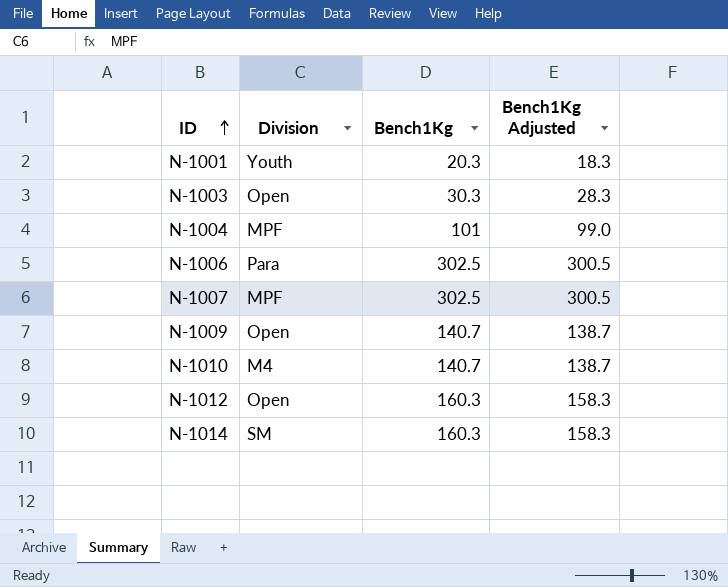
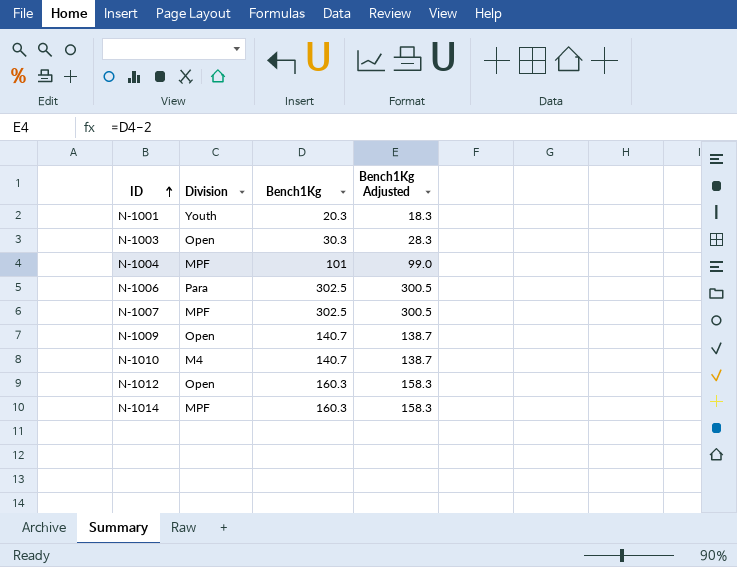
N-1014 | Division: SM -> MPF

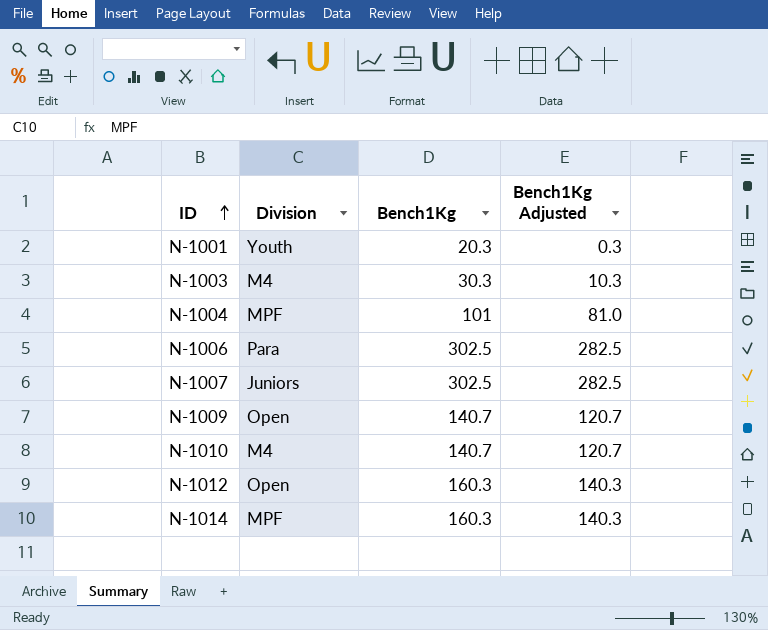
column Bench1Kg Adjusted | formula: [Bench1Kg] - 2 -> [Bench1Kg] - 20
N-1003 | Division: Open -> M4
N-1007 | Division: MPF -> Juniors

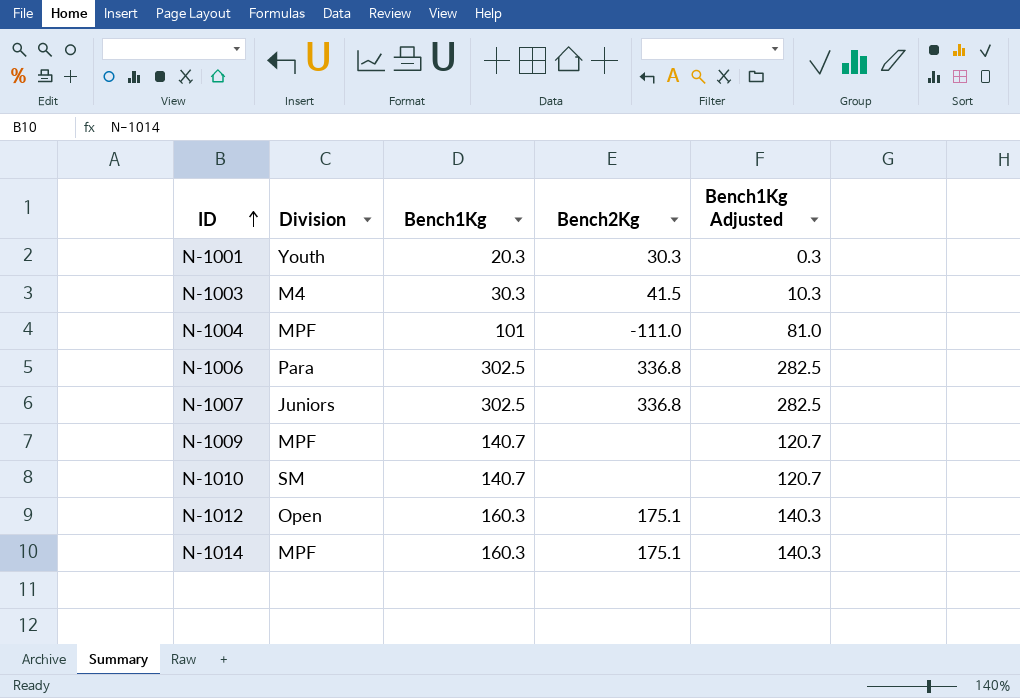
column Bench2Kg | position: none -> 4
N-1009 | Division: Open -> MPF
N-1010 | Division: M4 -> SM

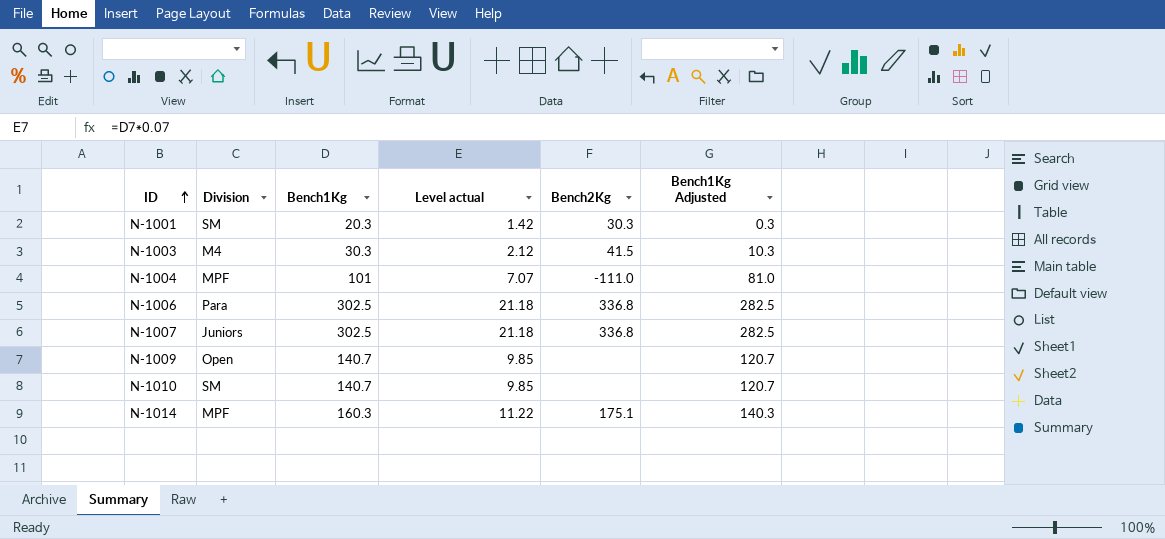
column Level actual | formula: none -> [Bench1Kg] * 0.07
row N-1012: Open | 160.3 | 175.1 | 140.3 -> none
N-1001 | Division: Youth -> SM
N-1009 | Division: MPF -> Open

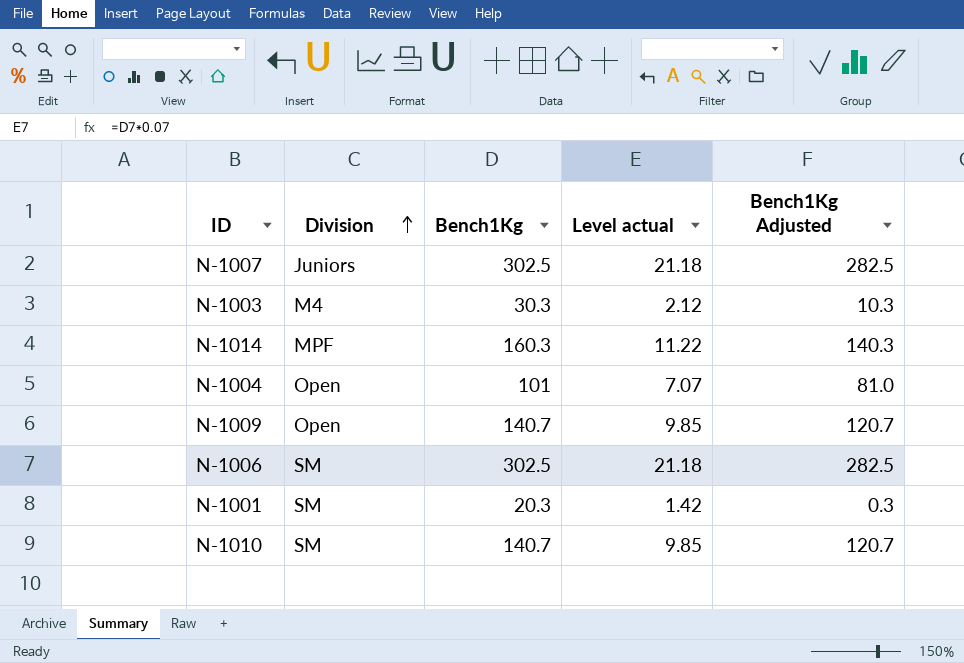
row order: ID ascending -> Division ascending
column Bench2Kg | position: 5 -> none
N-1004 | Division: MPF -> Open
N-1006 | Division: Para -> SM

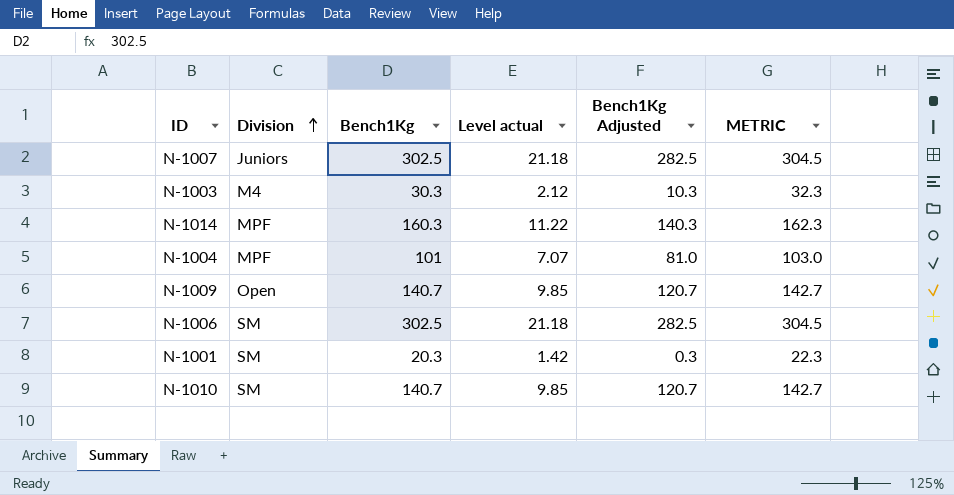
column METRIC | formula: none -> [Bench1Kg] + 2
N-1004 | Division: Open -> MPF

